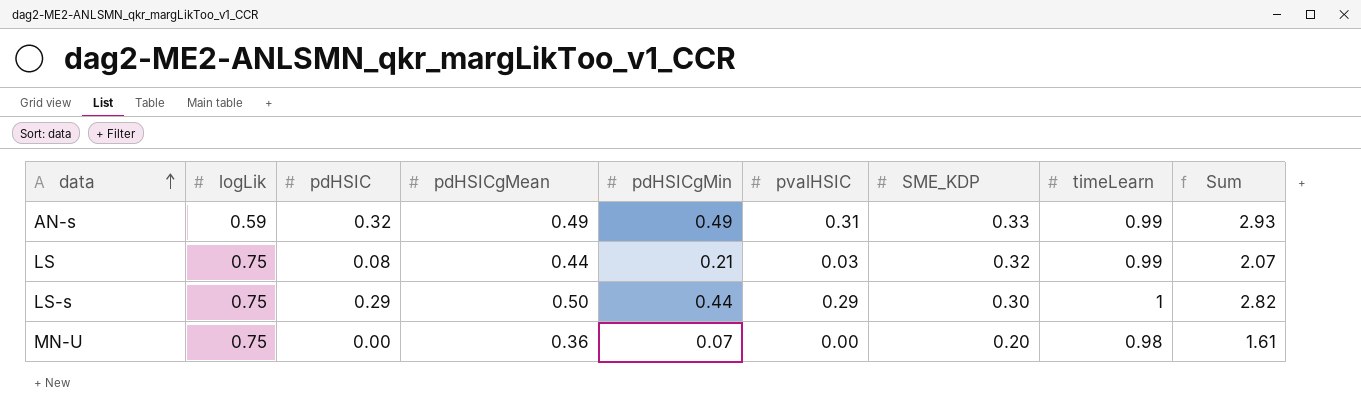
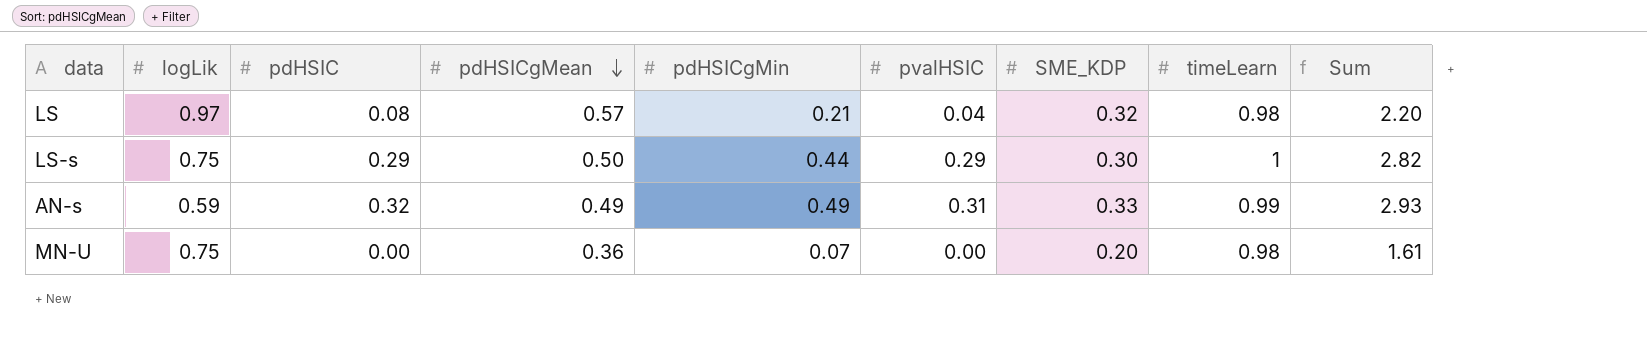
row order: data ascending -> pdHSICgMean descending
LS | logLik: 0.75 -> 0.97
LS | pdHSICgMean: 0.44 -> 0.57
LS | pvalHSIC: 0.03 -> 0.04
LS | timeLearn: 0.99 -> 0.98
LS | Sum: 2.07 -> 2.20

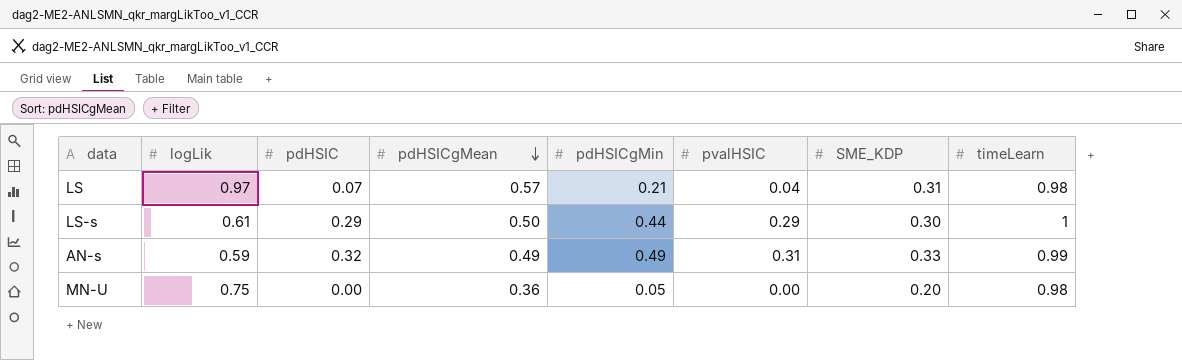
column Sum | formula: [pdHSIC] + [pdHSICgMean] + [pdHSICgMin] + [pvalHSIC] + [SME_KDP] + [timeLearn] -> none
LS | pdHSIC: 0.08 -> 0.07
LS | SME_KDP: 0.32 -> 0.31
LS-s | logLik: 0.75 -> 0.61
MN-U | pdHSICgMin: 0.07 -> 0.05

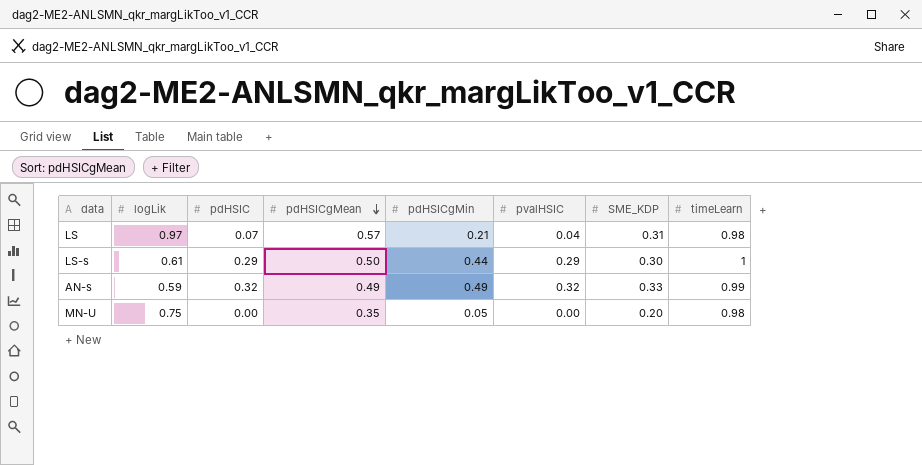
AN-s | pvalHSIC: 0.31 -> 0.32
MN-U | pdHSICgMean: 0.36 -> 0.35

